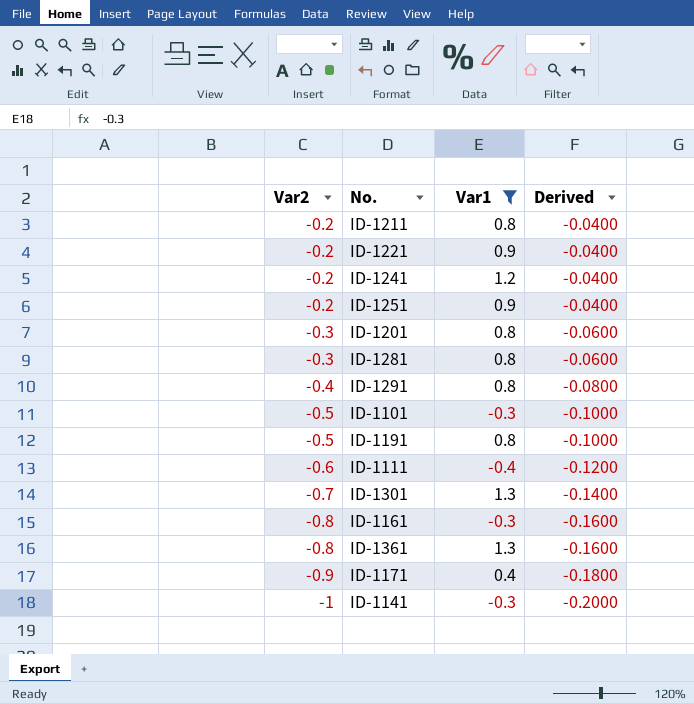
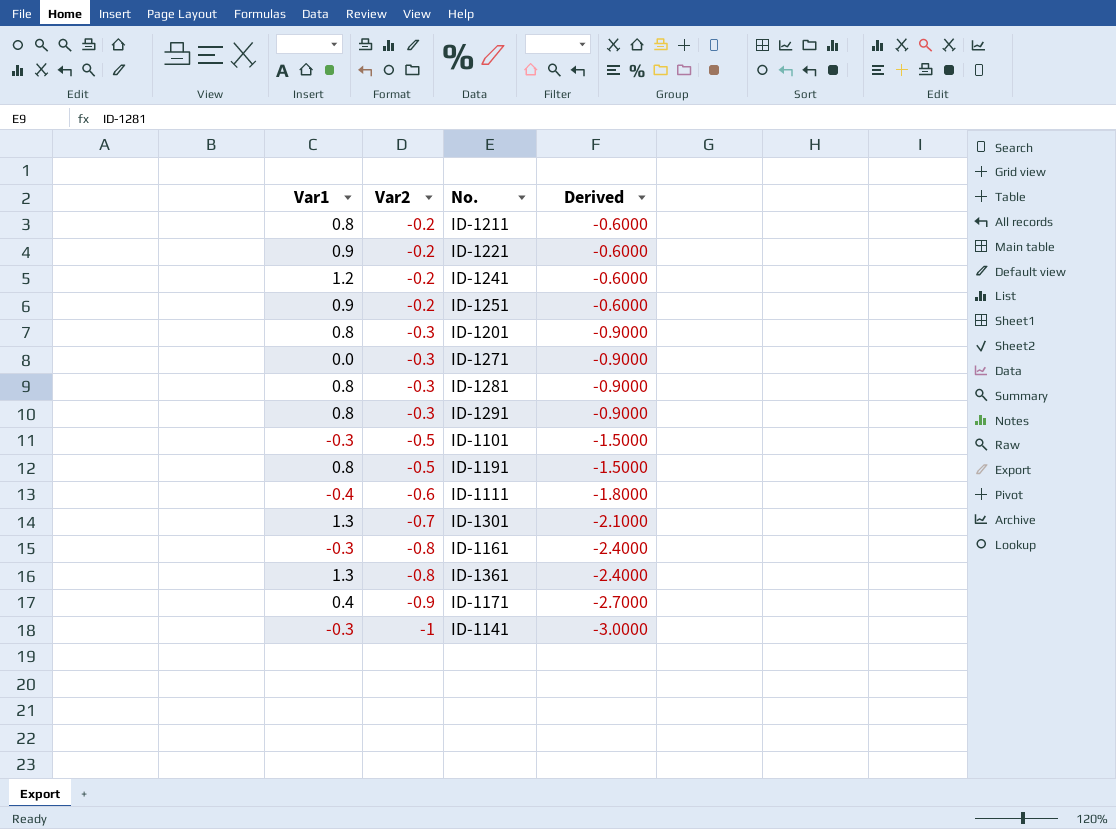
filter: Var1 != 0.0 -> none
column Var1 | position: 3 -> 1
column Derived | formula: [Var2] * 0.2 -> [Var2] * 3
ID-1291 | Var2: -0.4 -> -0.3

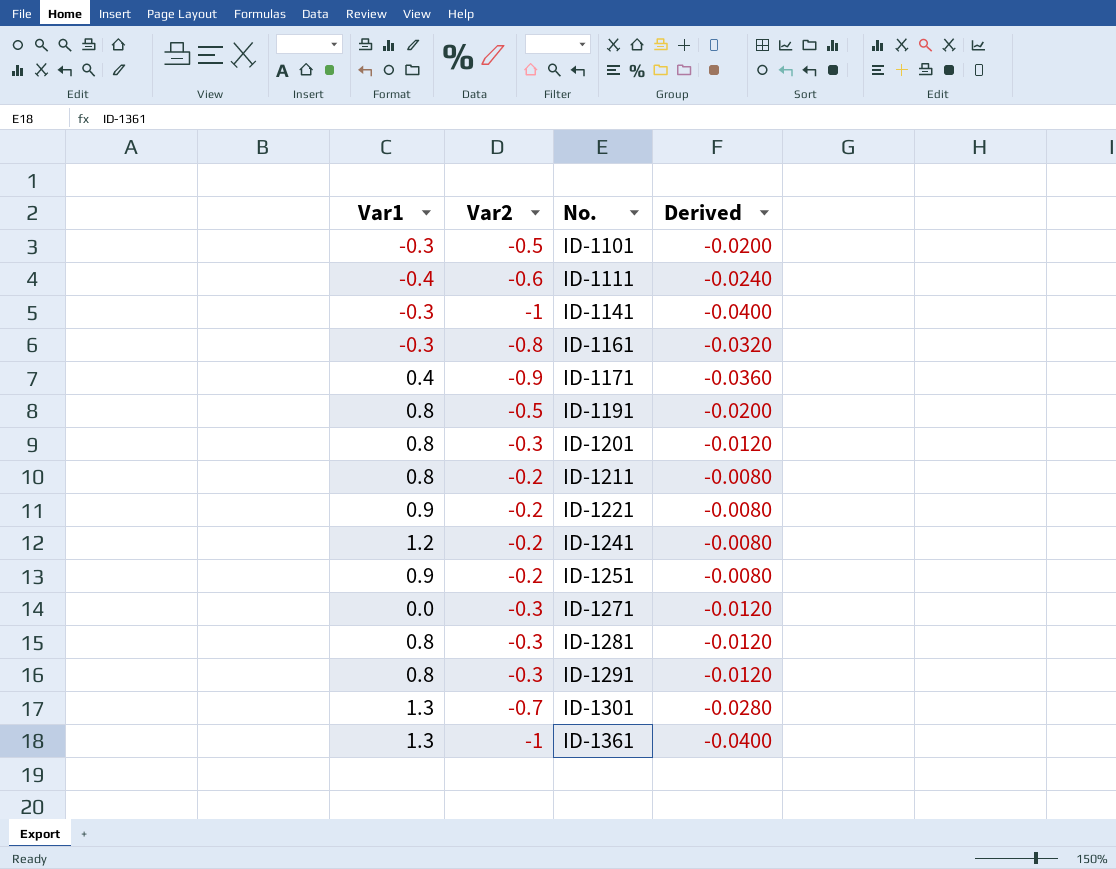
row order: Var2 descending -> No. ascending
column Derived | formula: [Var2] * 3 -> [Var2] * 0.04
ID-1361 | Var2: -0.8 -> -1

